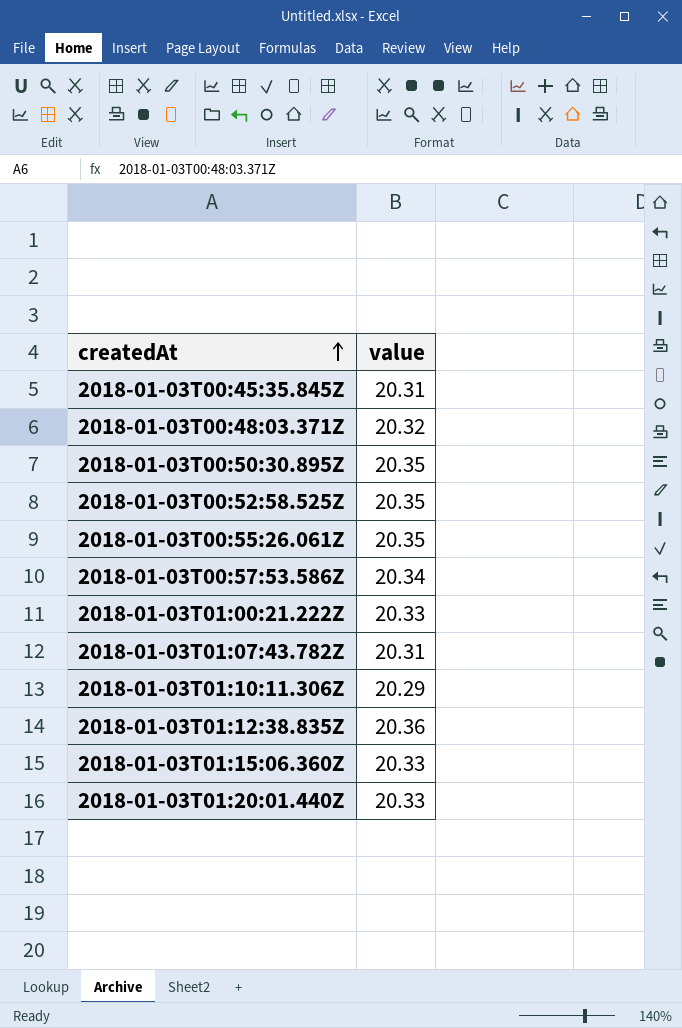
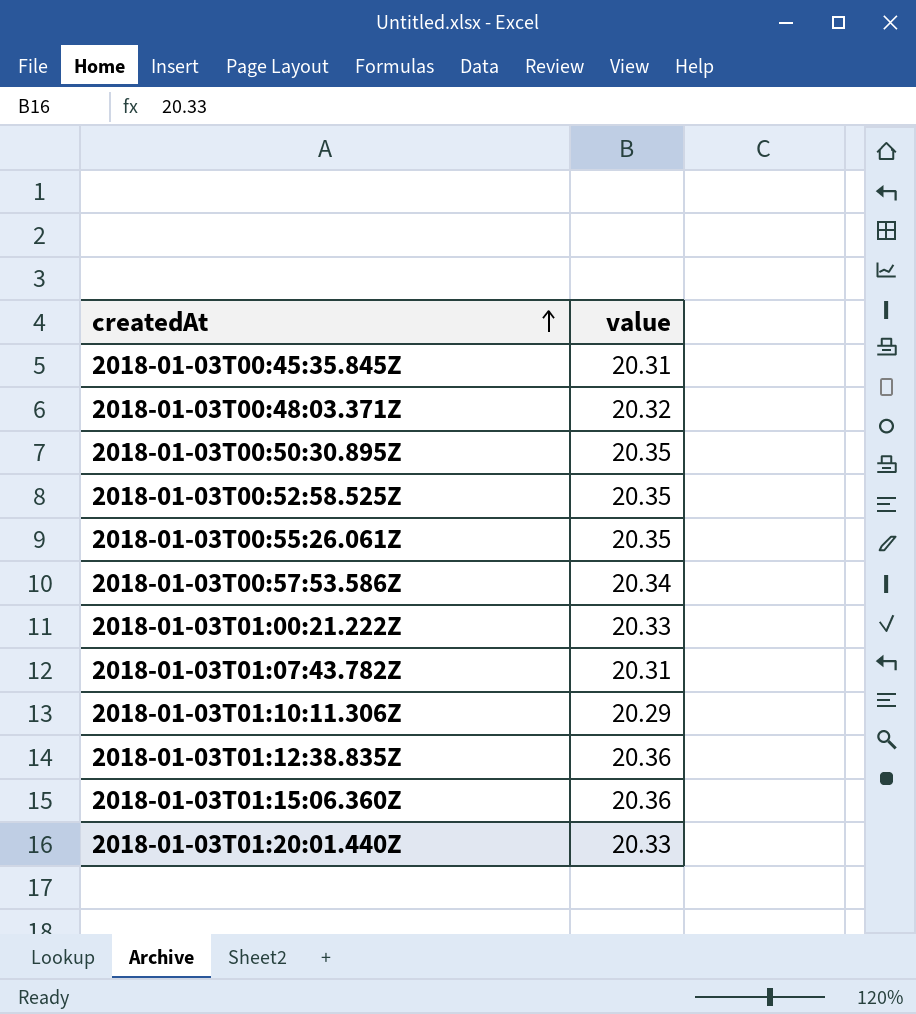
2018-01-03T01:15:06.360Z | value: 20.33 -> 20.36

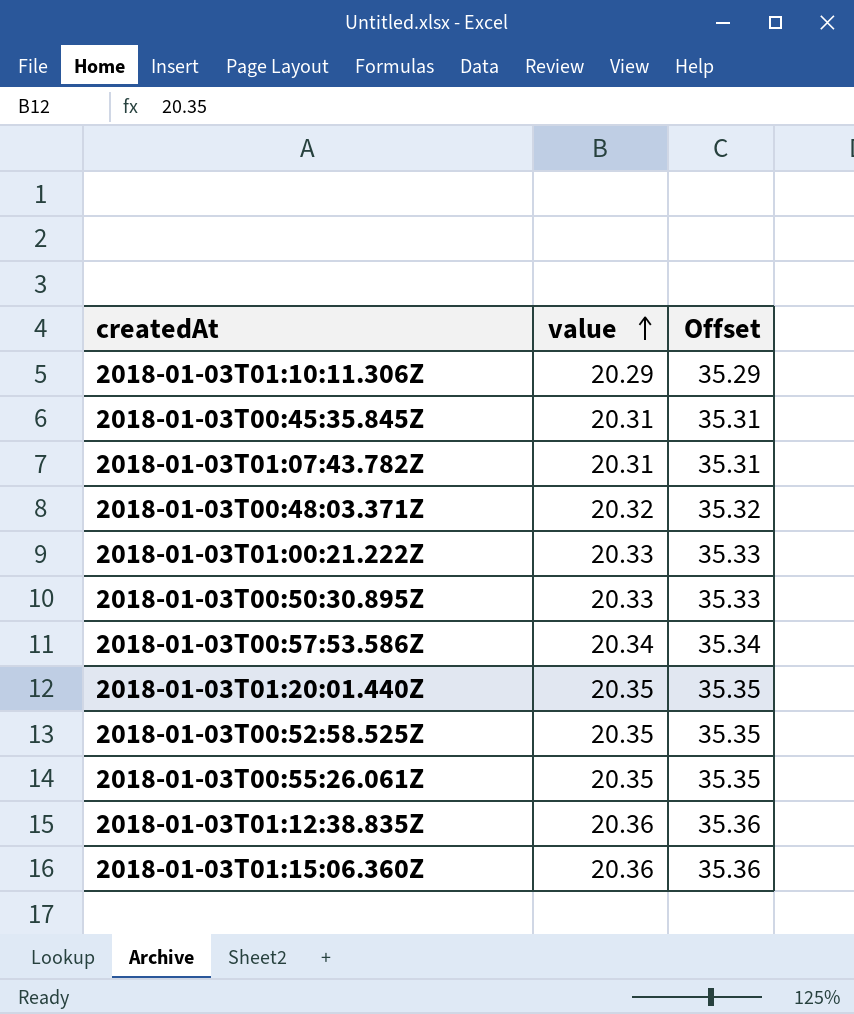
row order: createdAt ascending -> value ascending
column Offset | formula: none -> [value] + 15
2018-01-03T00:50:30.895Z | value: 20.35 -> 20.33
2018-01-03T01:20:01.440Z | value: 20.33 -> 20.35

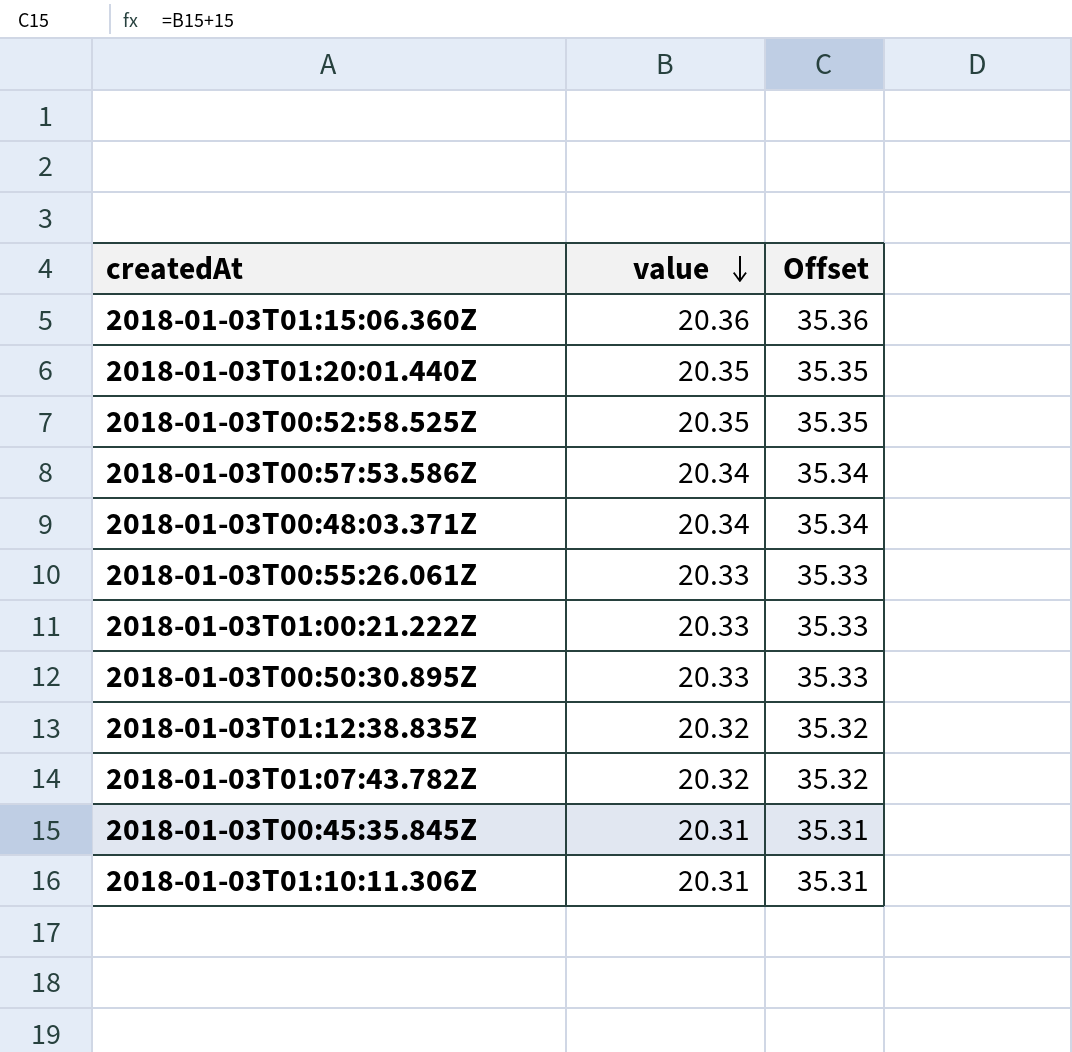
row order: value ascending -> value descending
2018-01-03T00:48:03.371Z | value: 20.32 -> 20.34
2018-01-03T00:48:03.371Z | Offset: 35.32 -> 35.34
2018-01-03T00:55:26.061Z | value: 20.35 -> 20.33
2018-01-03T00:55:26.061Z | Offset: 35.35 -> 35.33
2018-01-03T01:12:38.835Z | value: 20.36 -> 20.32
2018-01-03T01:12:38.835Z | Offset: 35.36 -> 35.32
2018-01-03T01:07:43.782Z | value: 20.31 -> 20.32
2018-01-03T01:07:43.782Z | Offset: 35.31 -> 35.32
2018-01-03T01:10:11.306Z | value: 20.29 -> 20.31
2018-01-03T01:10:11.306Z | Offset: 35.29 -> 35.31

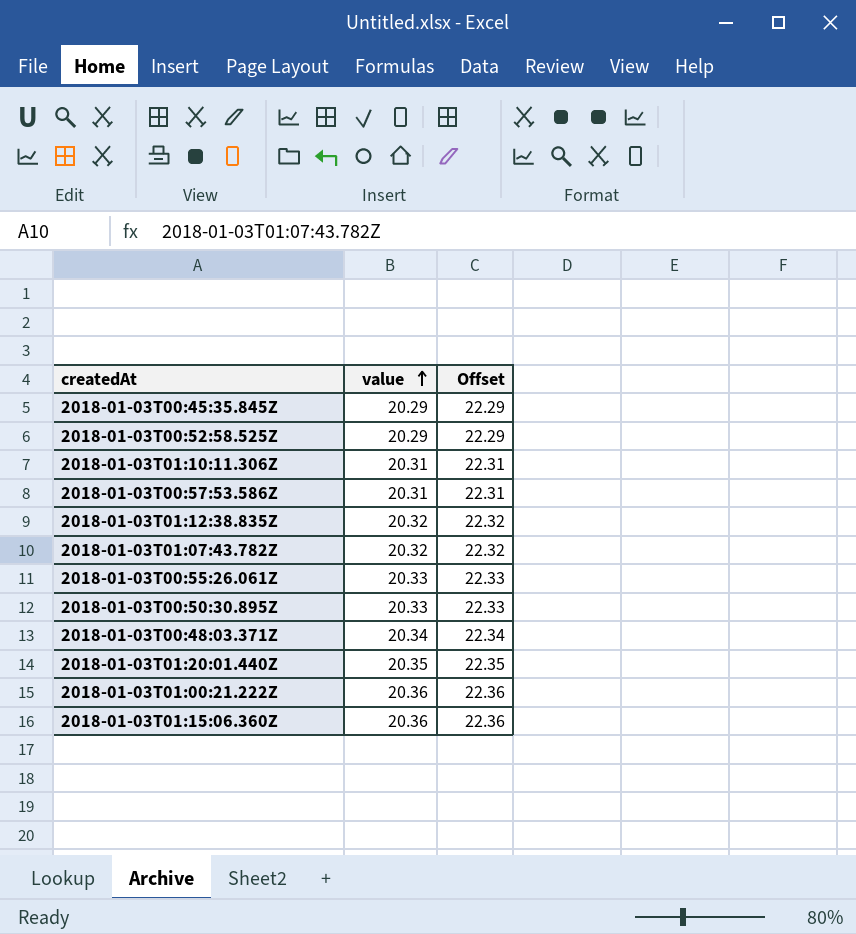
row order: value descending -> value ascending
column Offset | formula: [value] + 15 -> [value] + 2
2018-01-03T00:45:35.845Z | value: 20.31 -> 20.29
2018-01-03T00:52:58.525Z | value: 20.35 -> 20.29
2018-01-03T00:57:53.586Z | value: 20.34 -> 20.31
2018-01-03T01:00:21.222Z | value: 20.33 -> 20.36

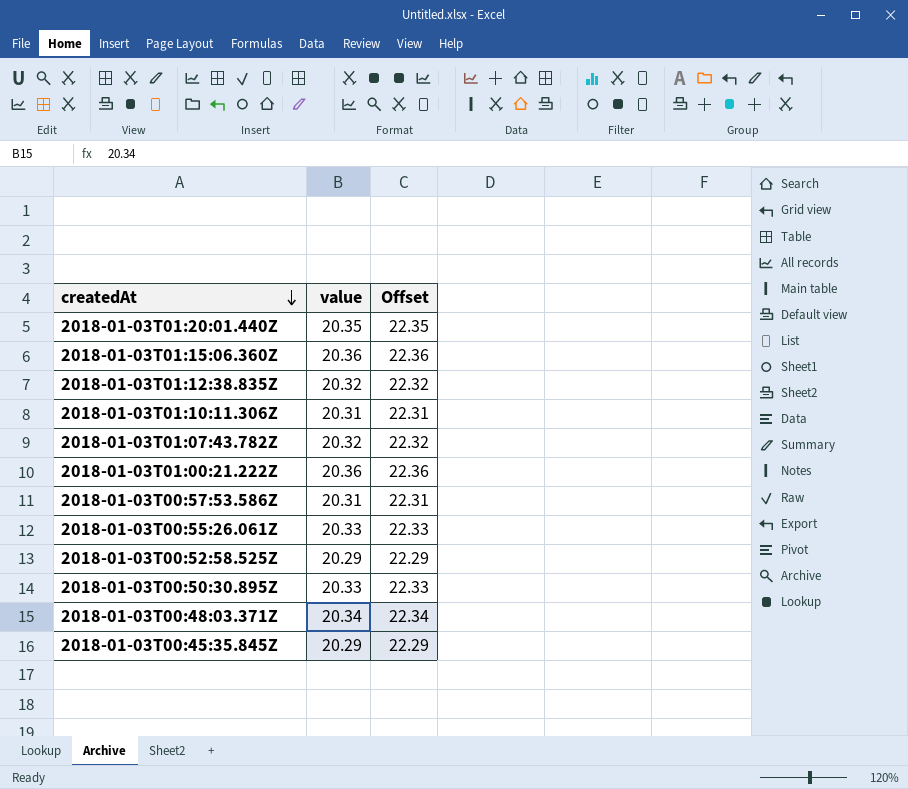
row order: value ascending -> createdAt descending

